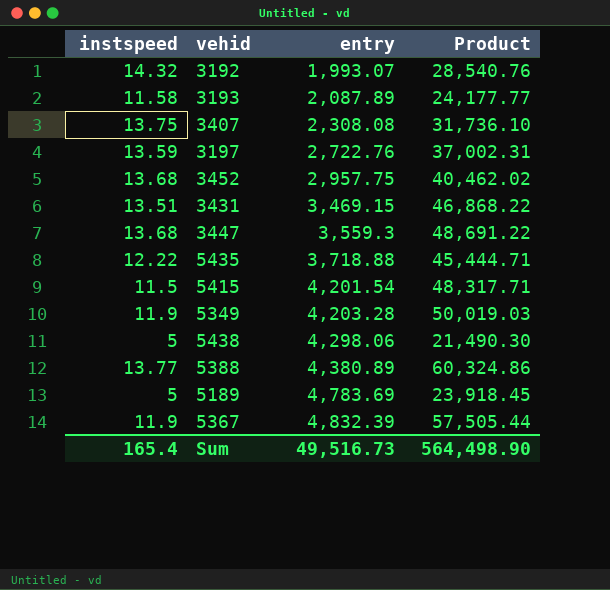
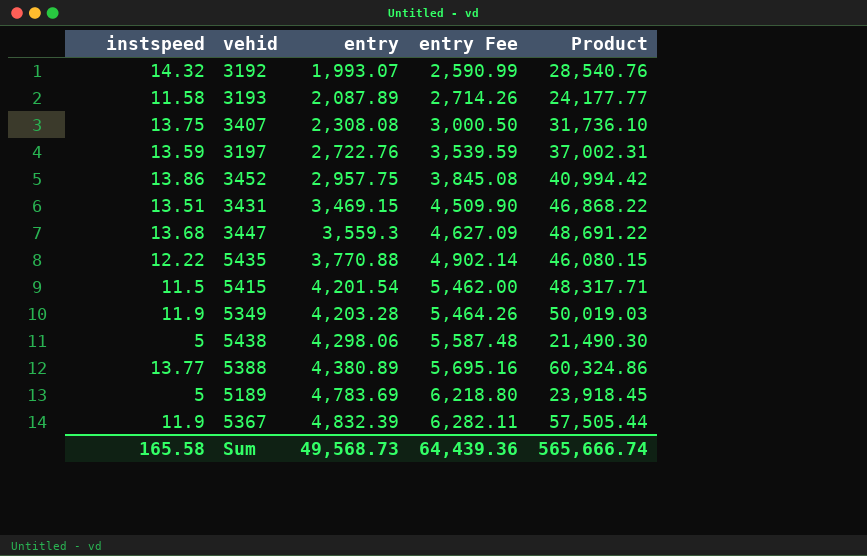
column entry Fee | formula: none -> [entry] * 1.3
3452 | instspeed: 13.68 -> 13.86
3452 | Product: 40,462.02 -> 40,994.42
5435 | entry: 3,718.88 -> 3,770.88
5435 | Product: 45,444.71 -> 46,080.15
Sum | instspeed: 165.4 -> 165.58
Sum | entry: 49,516.73 -> 49,568.73
Sum | Product: 564,498.90 -> 565,666.74

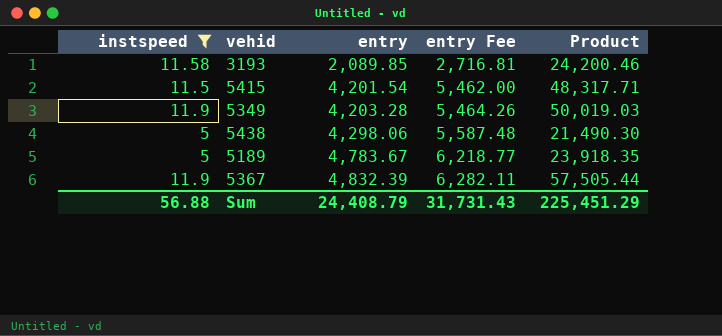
filter: none -> instspeed <= 11.9
3193 | entry: 2,087.89 -> 2,089.85
3193 | entry Fee: 2,714.26 -> 2,716.81
3193 | Product: 24,177.77 -> 24,200.46
5189 | entry: 4,783.69 -> 4,783.67
5189 | entry Fee: 6,218.80 -> 6,218.77
5189 | Product: 23,918.45 -> 23,918.35
Sum | instspeed: 165.58 -> 56.88
Sum | entry: 49,568.73 -> 24,408.79
Sum | entry Fee: 64,439.36 -> 31,731.43
Sum | Product: 565,666.74 -> 225,451.29

